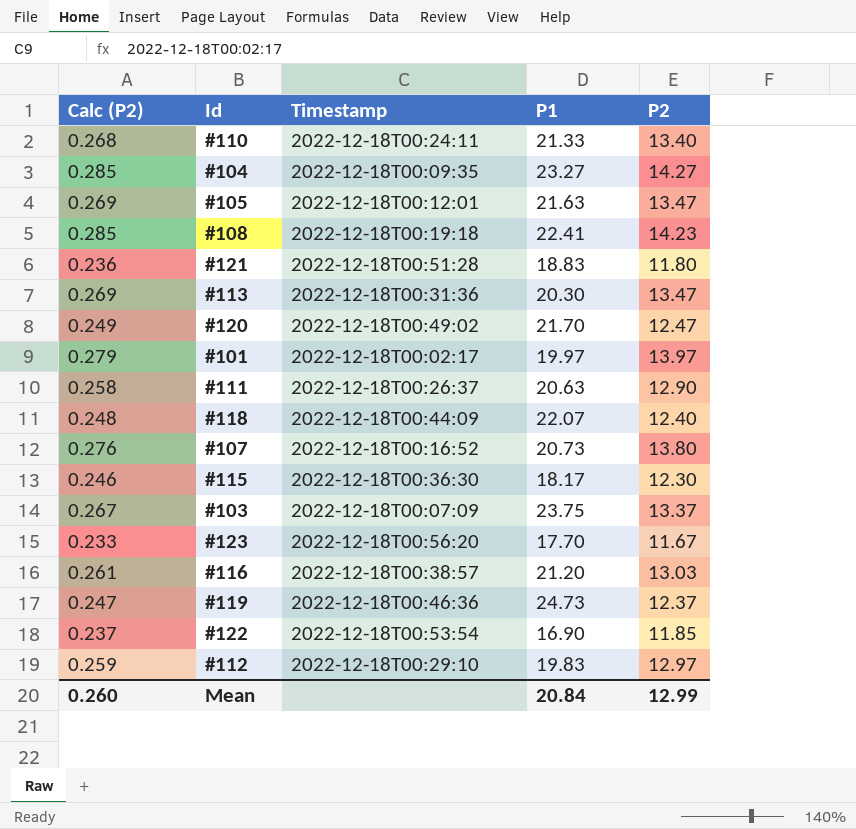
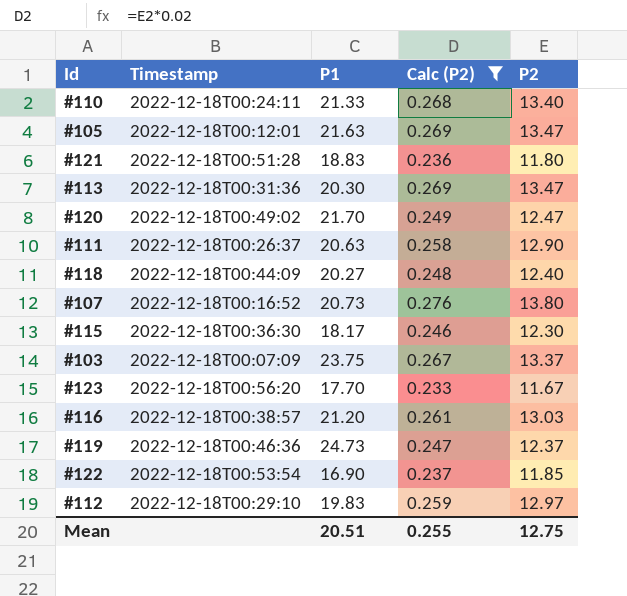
filter: none -> Calc (P2) <= 0.276
column Calc (P2) | position: 1 -> 4
#118 | P1: 22.07 -> 20.27
Mean | P1: 20.84 -> 20.51
Mean | Calc (P2): 0.260 -> 0.255
Mean | P2: 12.99 -> 12.75

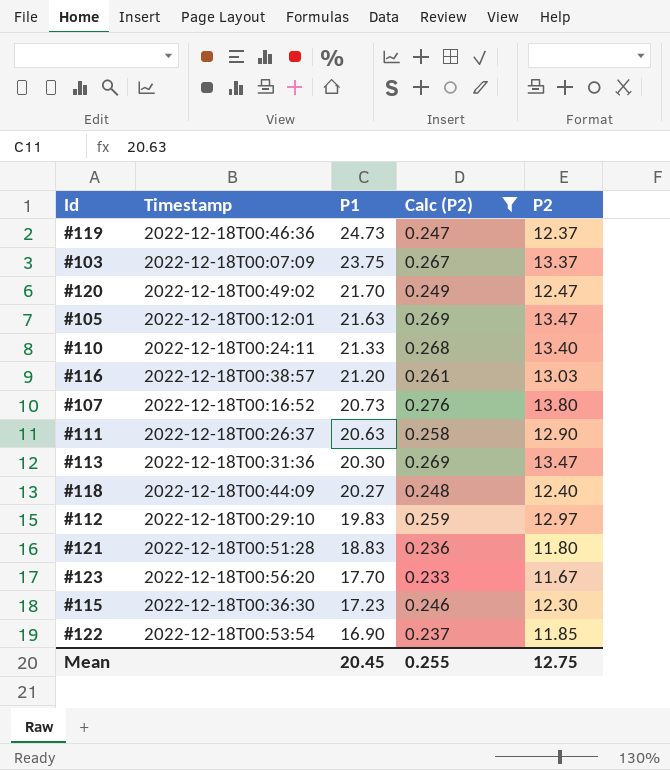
row order: none -> P1 descending
#115 | P1: 18.17 -> 17.23
Mean | P1: 20.51 -> 20.45

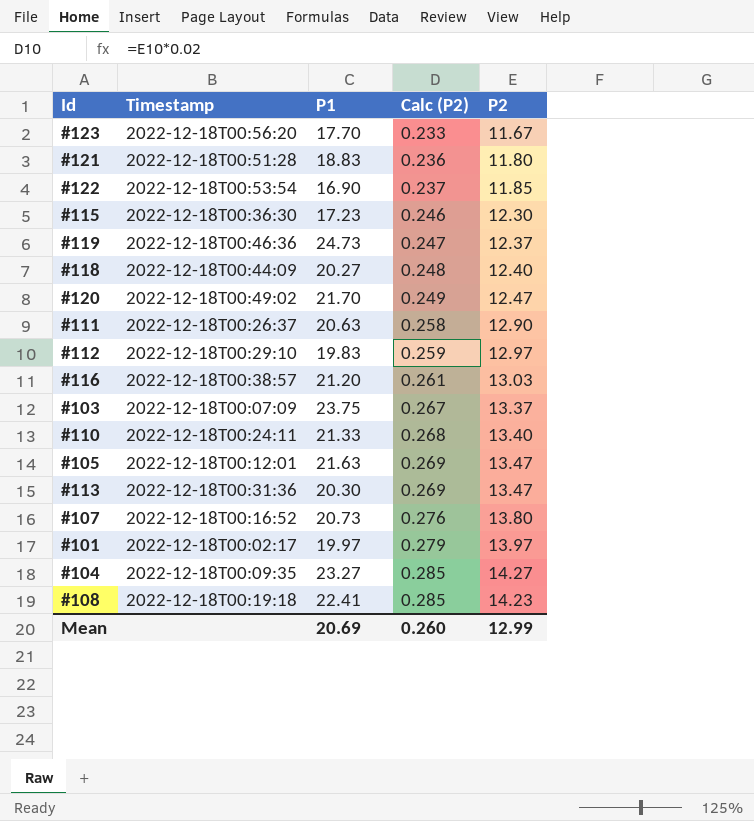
filter: Calc (P2) <= 0.276 -> none
row order: P1 descending -> Calc (P2) ascending
Mean | P1: 20.45 -> 20.69
Mean | Calc (P2): 0.255 -> 0.260
Mean | P2: 12.75 -> 12.99

